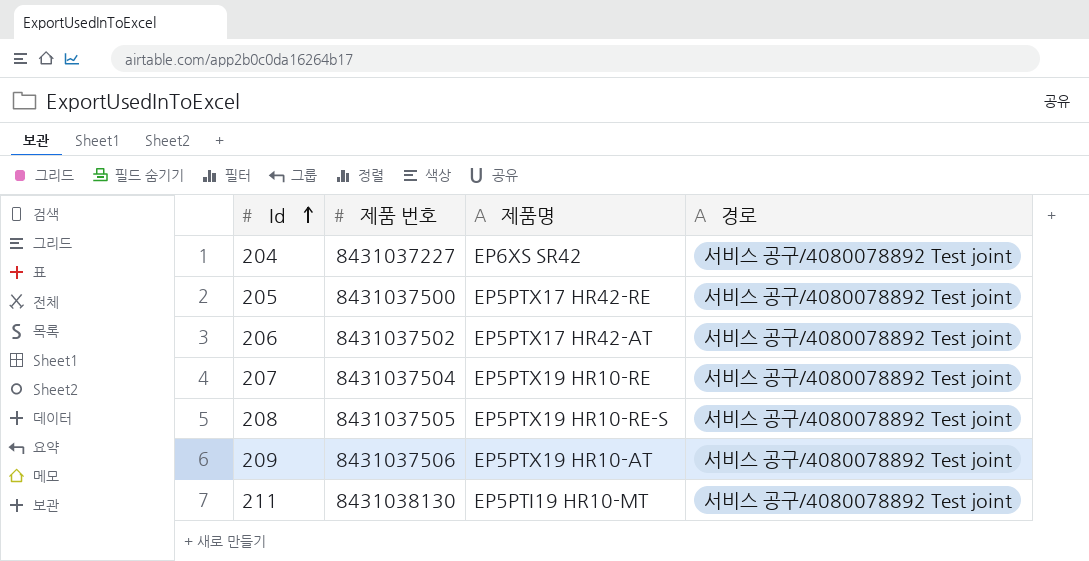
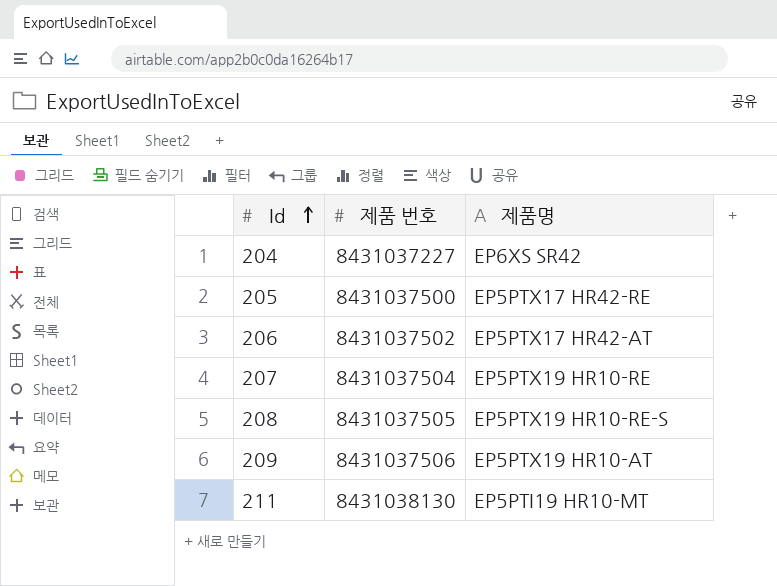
column 경로 | position: 4 -> none

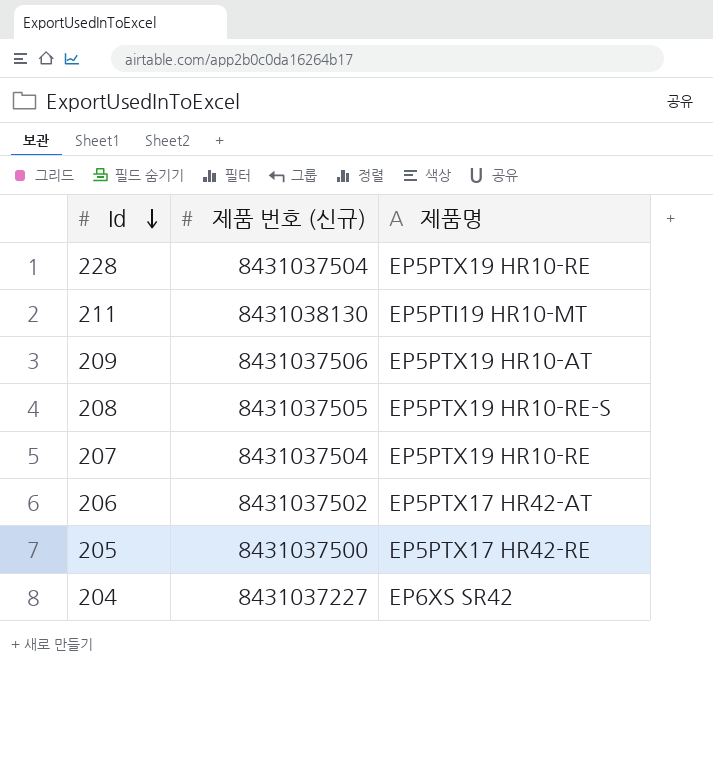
row order: Id ascending -> Id descending
column name: 제품 번호 -> 제품 번호 (신규)
row 228: none -> 8431037504 | EP5PTX19 HR10-RE

